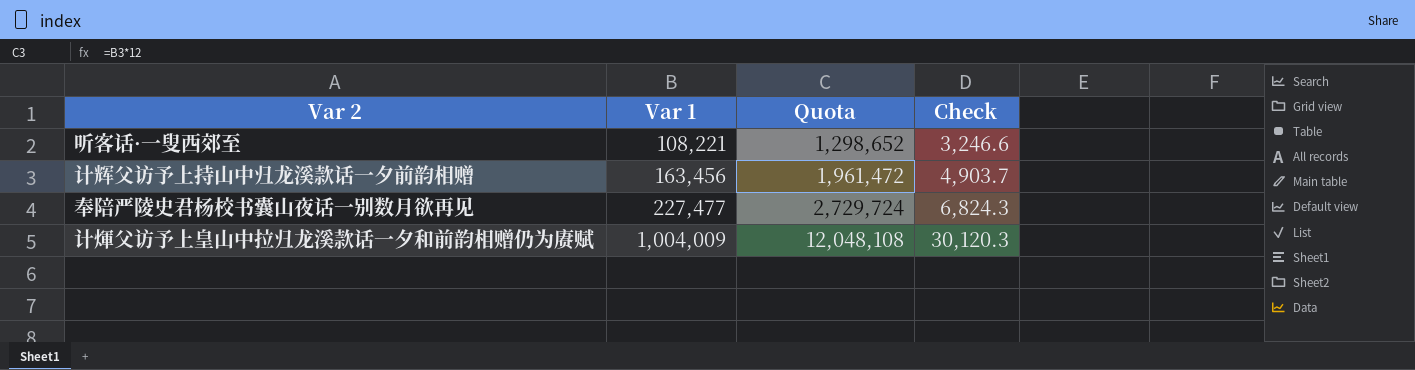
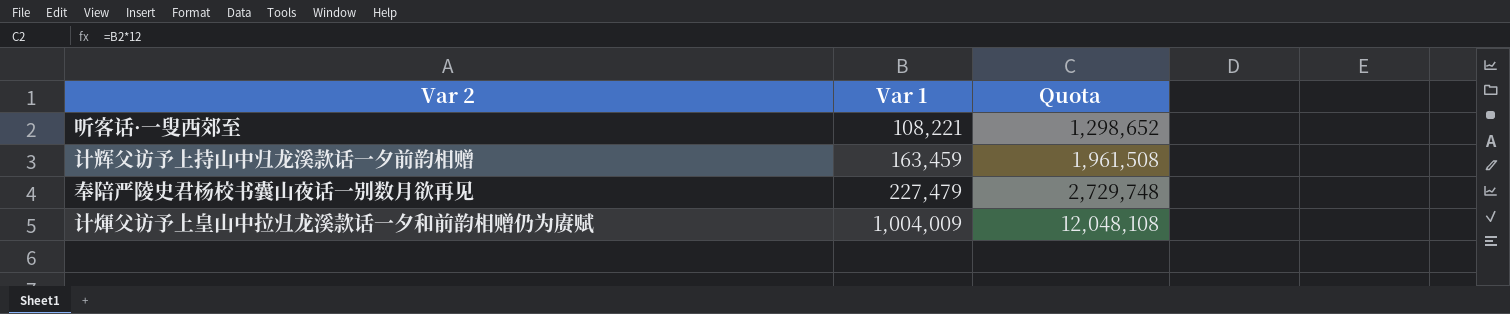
column Check | formula: [Var 1] * 0.03 -> none
计辉父访予上持山中归龙溪款话一夕前韵相赠 | Var 1: 163,456 -> 163,459
计辉父访予上持山中归龙溪款话一夕前韵相赠 | Quota: 1,961,472 -> 1,961,508
奉陪严陵史君杨校书囊山夜话一别数月欲再见 | Var 1: 227,477 -> 227,479
奉陪严陵史君杨校书囊山夜话一别数月欲再见 | Quota: 2,729,724 -> 2,729,748

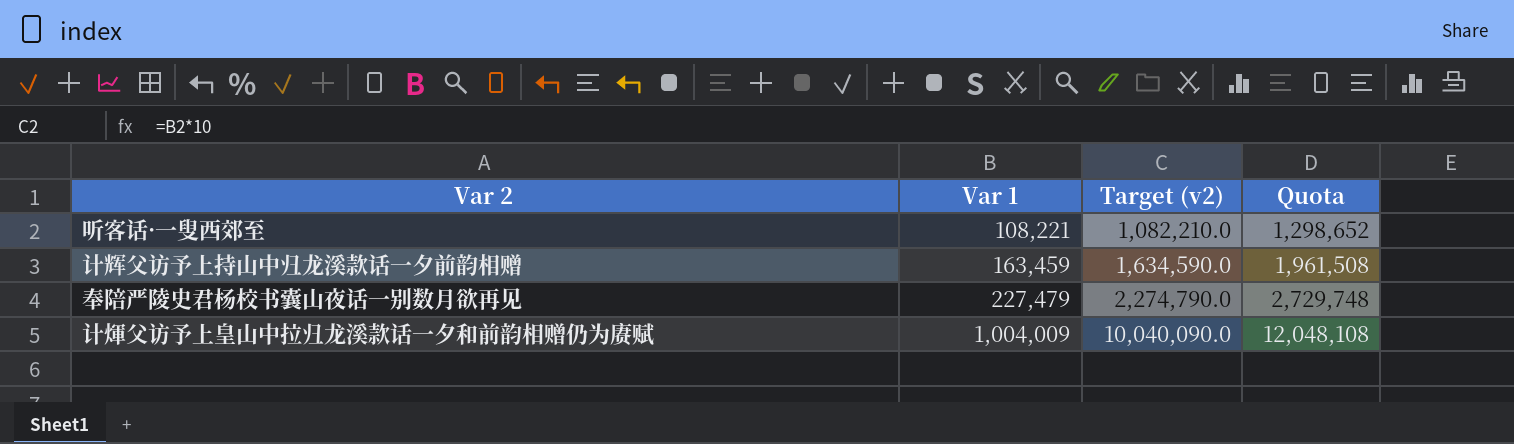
column Target (v2) | formula: none -> [Var 1] * 10

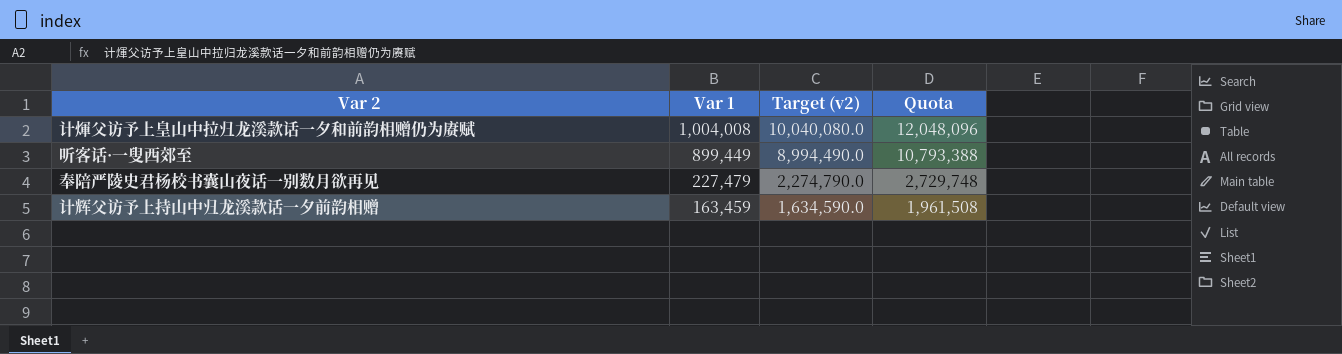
row order: Var 1 ascending -> Var 1 descending
计煇父访予上皇山中拉归龙溪款话一夕和前韵相赠仍为赓赋 | Var 1: 1,004,009 -> 1,004,008
计煇父访予上皇山中拉归龙溪款话一夕和前韵相赠仍为赓赋 | Target (v2): 10,040,090.0 -> 10,040,080.0
计煇父访予上皇山中拉归龙溪款话一夕和前韵相赠仍为赓赋 | Quota: 12,048,108 -> 12,048,096
听客话·一叟西郊至 | Var 1: 108,221 -> 899,449
听客话·一叟西郊至 | Target (v2): 1,082,210.0 -> 8,994,490.0
听客话·一叟西郊至 | Quota: 1,298,652 -> 10,793,388

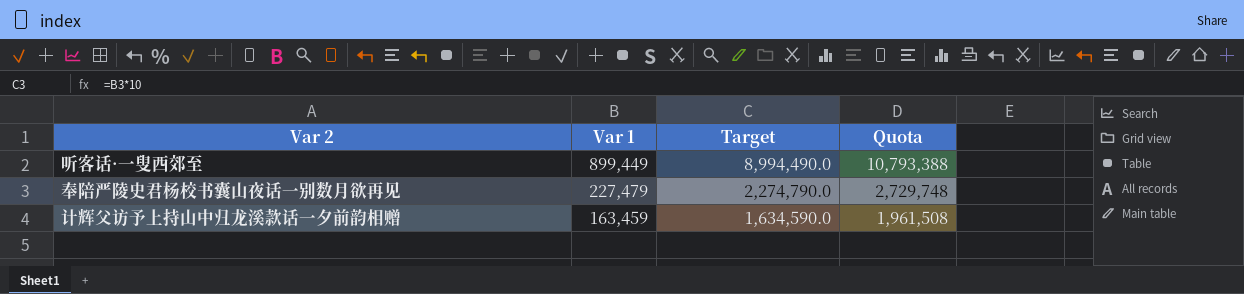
column name: Target (v2) -> Target
row 计煇父访予上皇山中拉归龙溪款话一夕和前韵相赠仍为赓赋: 1,004,008 | 10,040,080.0 | 12,048,096 -> none

